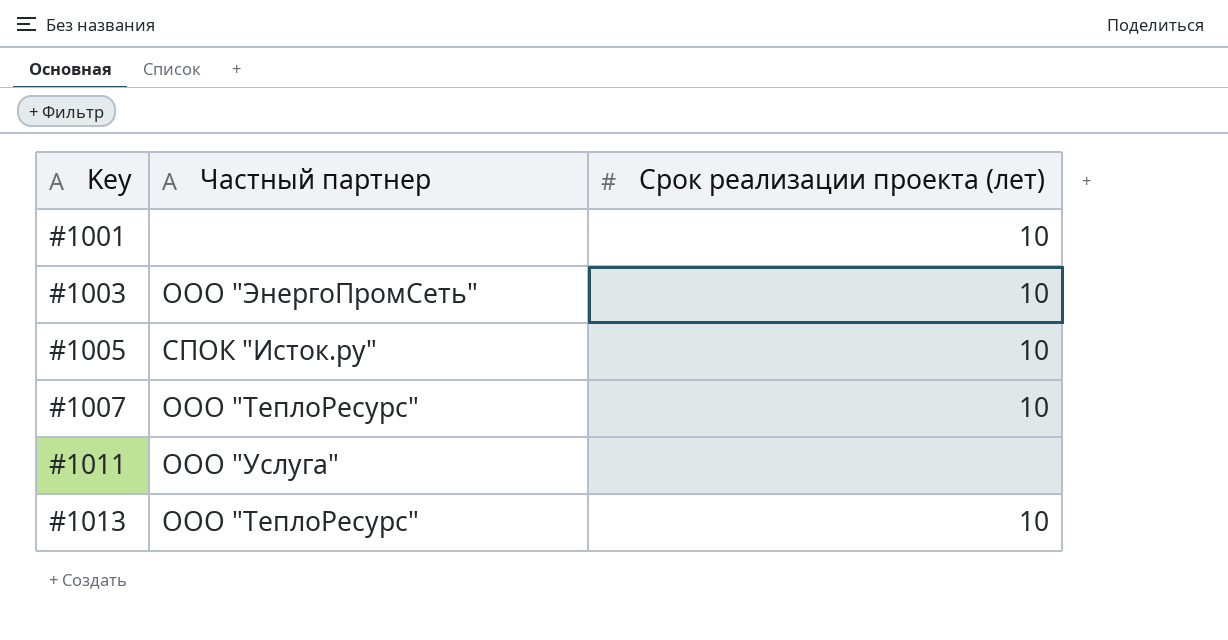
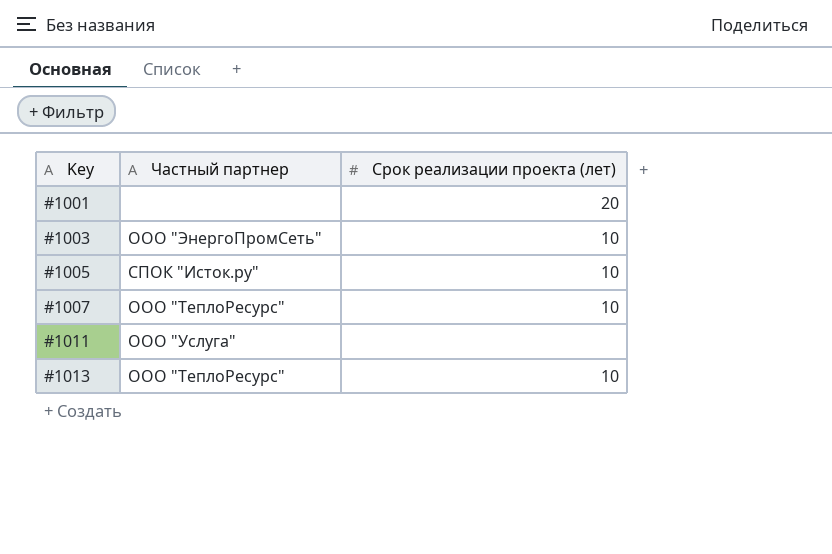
#1001 | Срок реализации проекта (лет): 10 -> 20

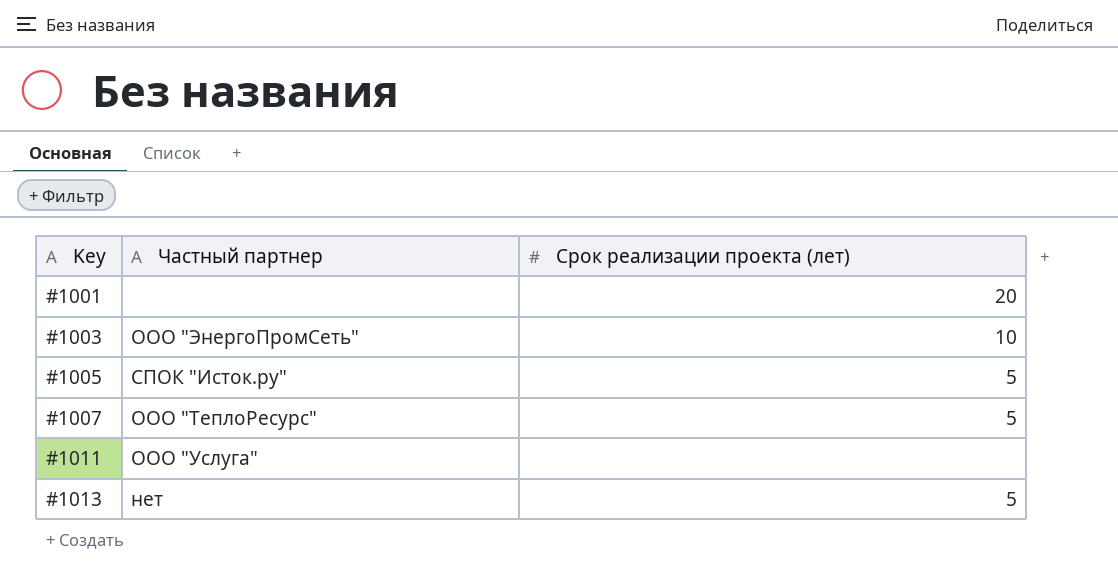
#1005 | Срок реализации проекта (лет): 10 -> 5
#1007 | Срок реализации проекта (лет): 10 -> 5
#1013 | Частный партнер: ООО "ТеплоРесурс" -> нет
#1013 | Срок реализации проекта (лет): 10 -> 5

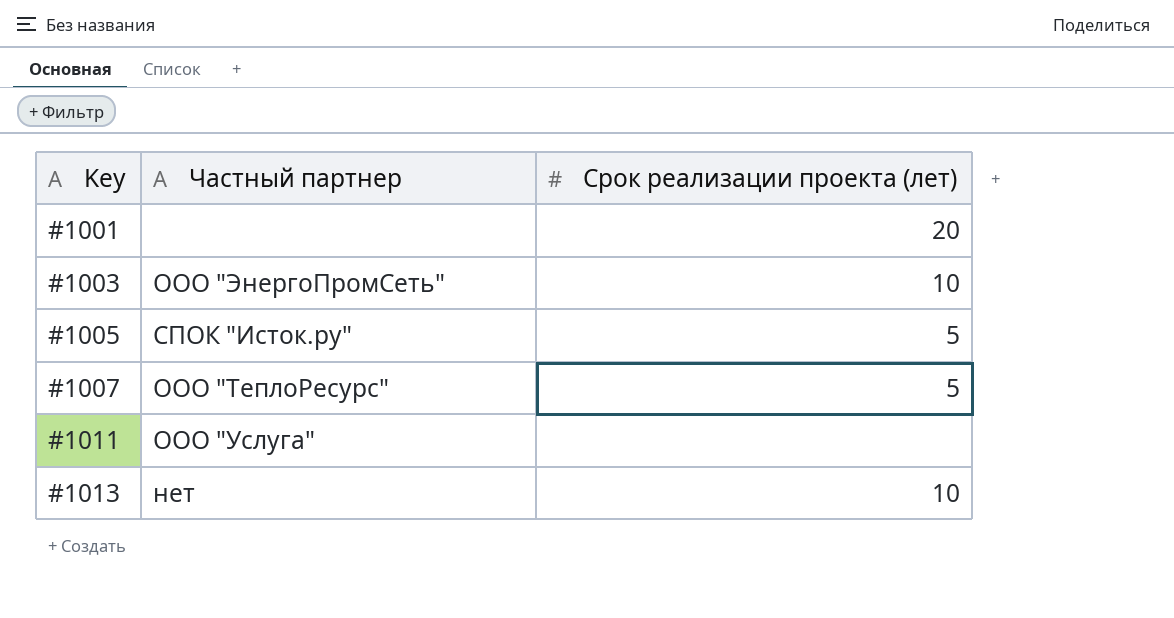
#1013 | Срок реализации проекта (лет): 5 -> 10

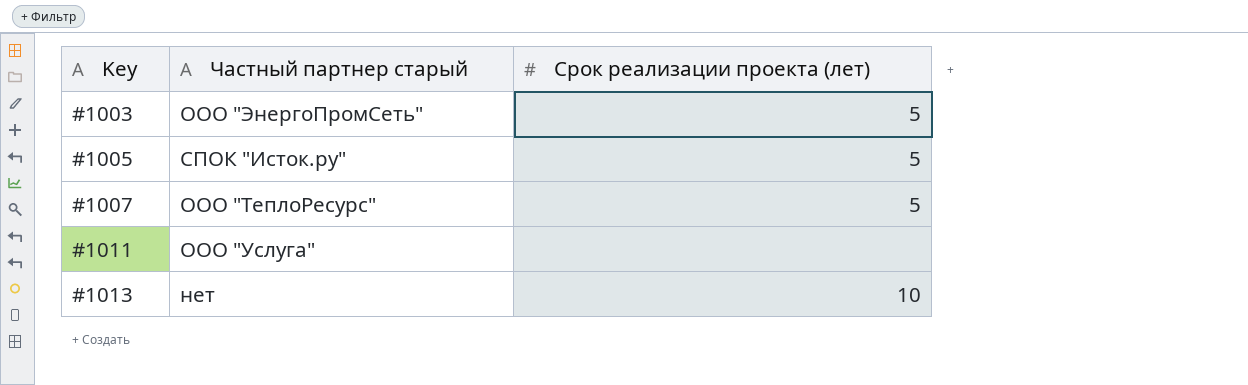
column name: Частный партнер -> Частный партнер старый
row #1001: none | 20 -> none
#1003 | Срок реализации проекта (лет): 10 -> 5

